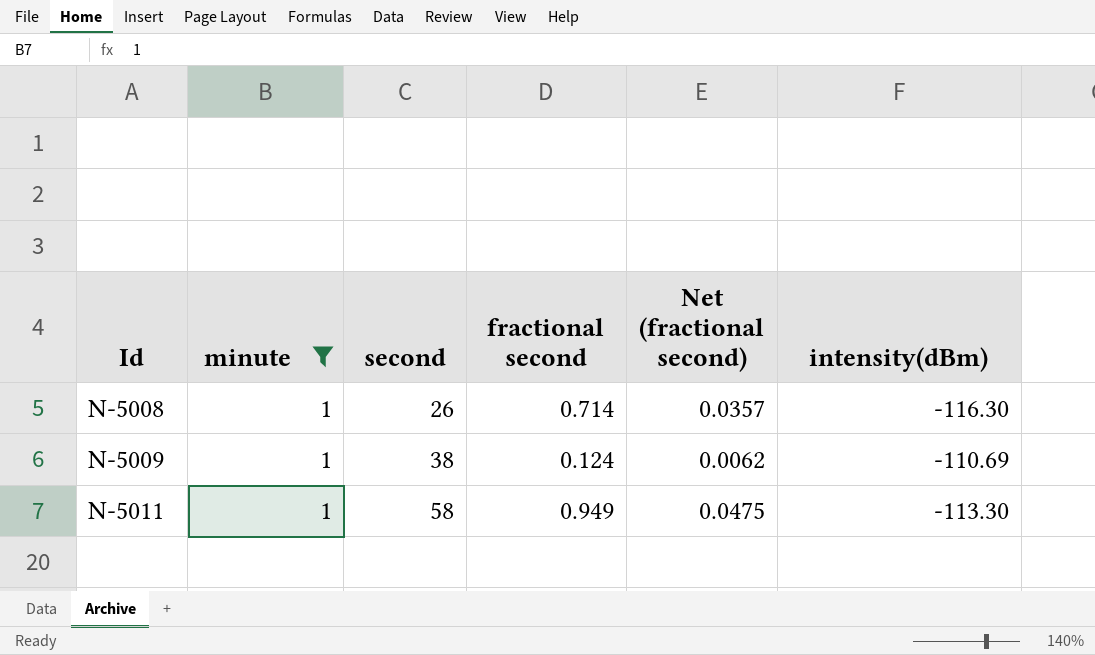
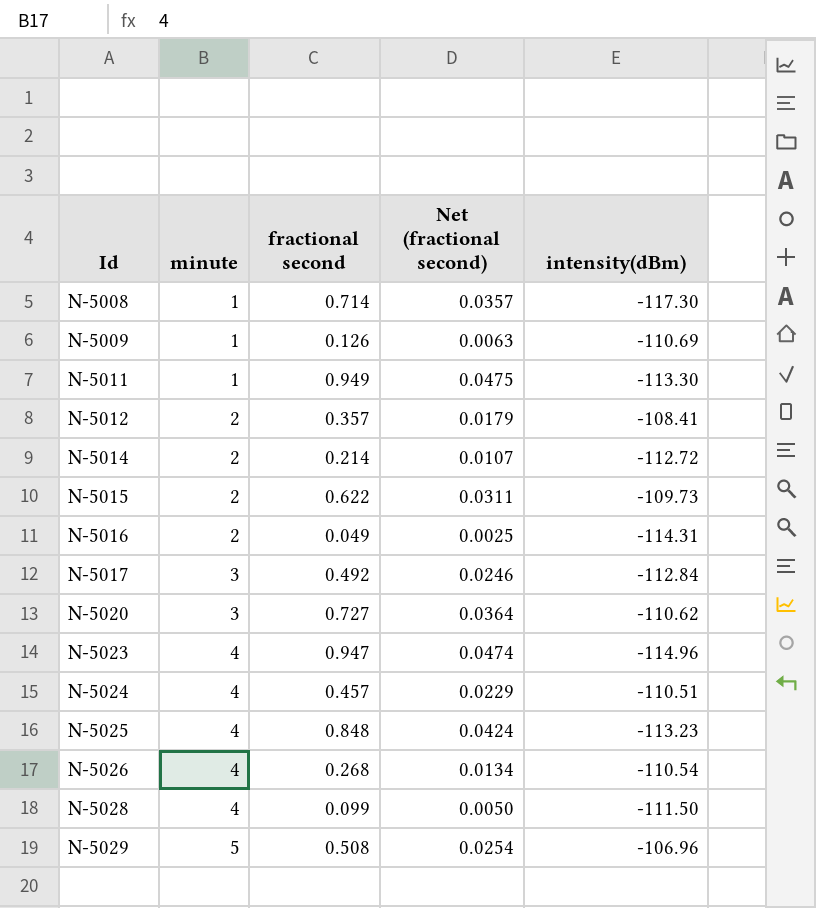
filter: minute = 1 -> none
column second | position: 3 -> none
N-5008 | intensity(dBm): -116.30 -> -117.30
N-5009 | fractional second: 0.124 -> 0.126
N-5009 | Net (fractional second): 0.0062 -> 0.0063

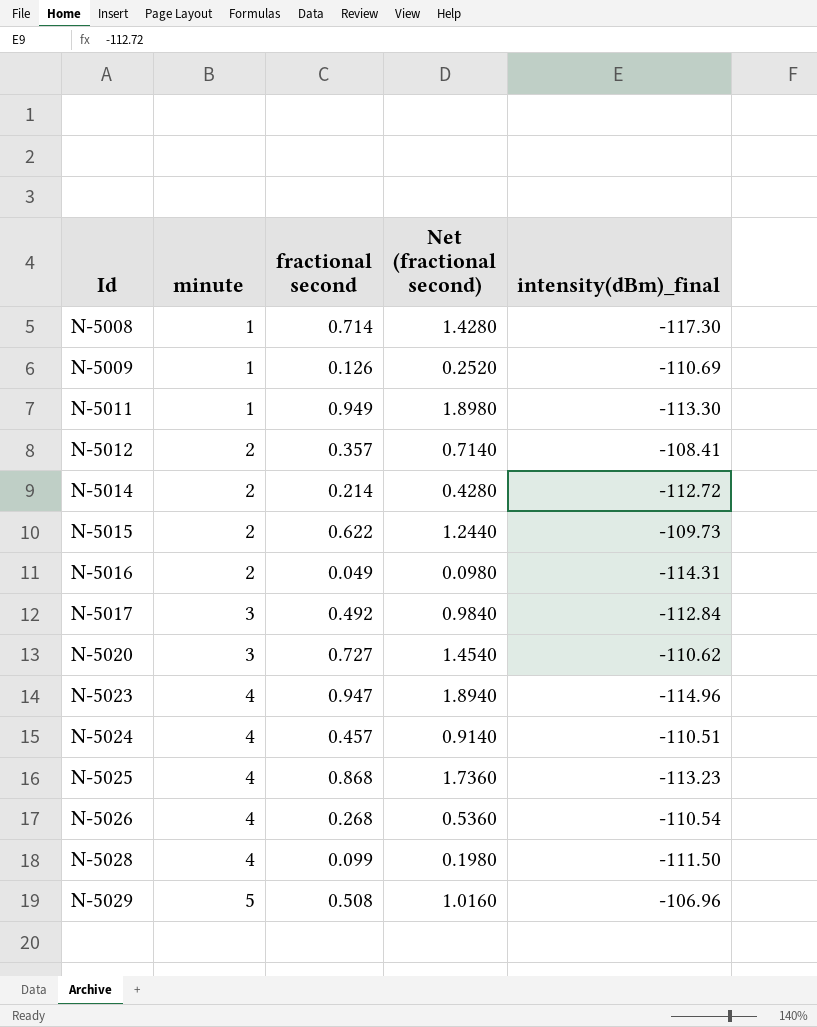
column Net (fractional second) | formula: [fractional second] * 0.05 -> [fractional second] * 2
column name: intensity(dBm) -> intensity(dBm)_final
N-5025 | fractional second: 0.848 -> 0.868

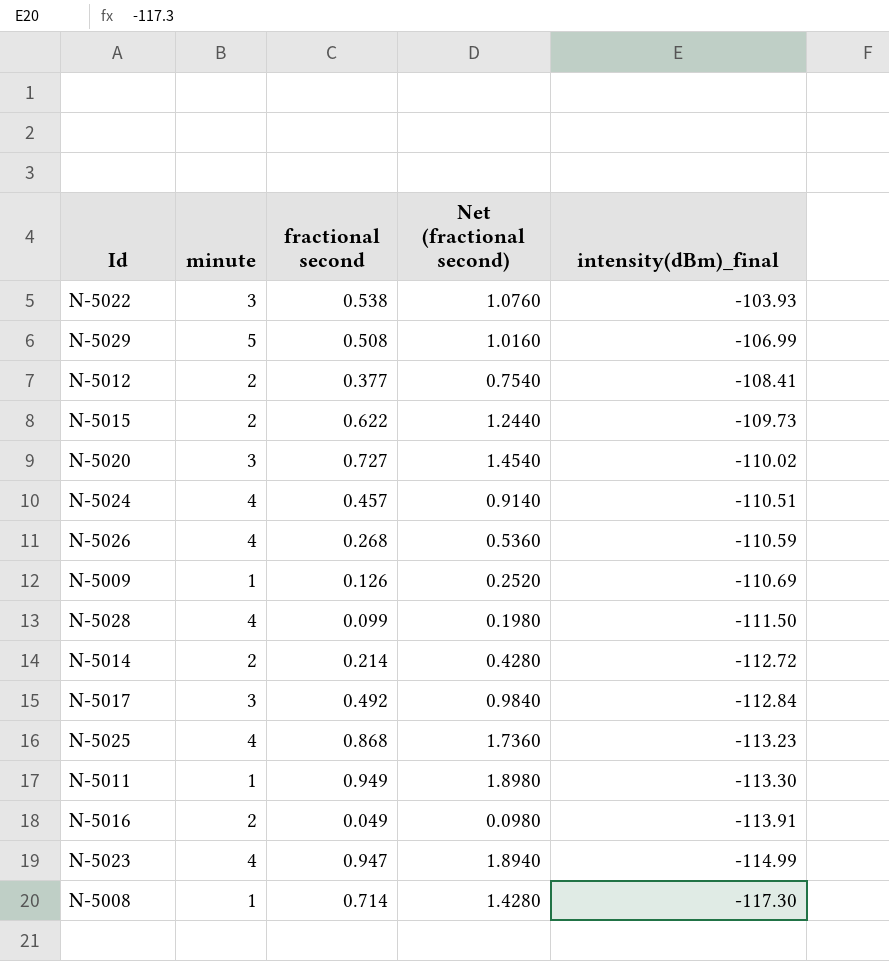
row order: Id ascending -> intensity(dBm)_final descending
row N-5022: none -> 3 | 0.538 | 1.0760 | -103.93
N-5029 | intensity(dBm)_final: -106.96 -> -106.99
N-5012 | fractional second: 0.357 -> 0.377
N-5012 | Net (fractional second): 0.7140 -> 0.7540
N-5020 | intensity(dBm)_final: -110.62 -> -110.02
N-5026 | intensity(dBm)_final: -110.54 -> -110.59
N-5016 | intensity(dBm)_final: -114.31 -> -113.91
N-5023 | intensity(dBm)_final: -114.96 -> -114.99

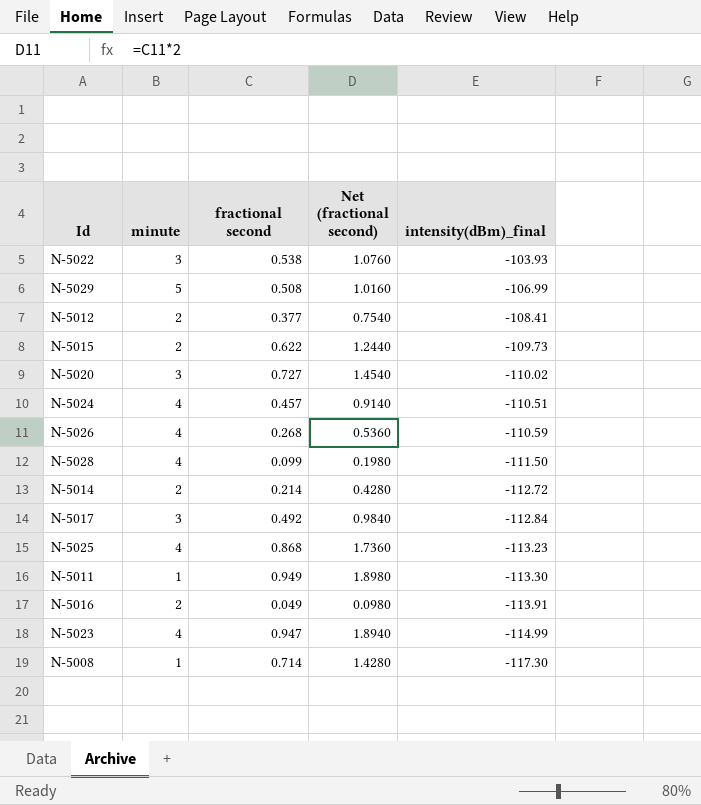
row N-5009: 1 | 0.126 | 0.2520 | -110.69 -> none

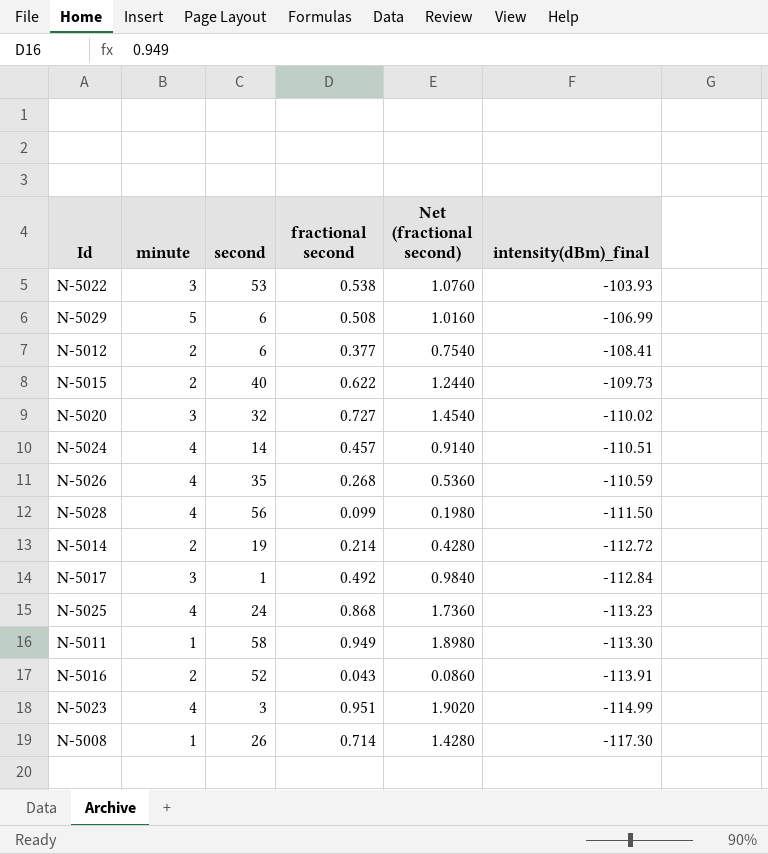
column second | position: none -> 3
N-5016 | fractional second: 0.049 -> 0.043
N-5016 | Net (fractional second): 0.0980 -> 0.0860
N-5023 | fractional second: 0.947 -> 0.951
N-5023 | Net (fractional second): 1.8940 -> 1.9020

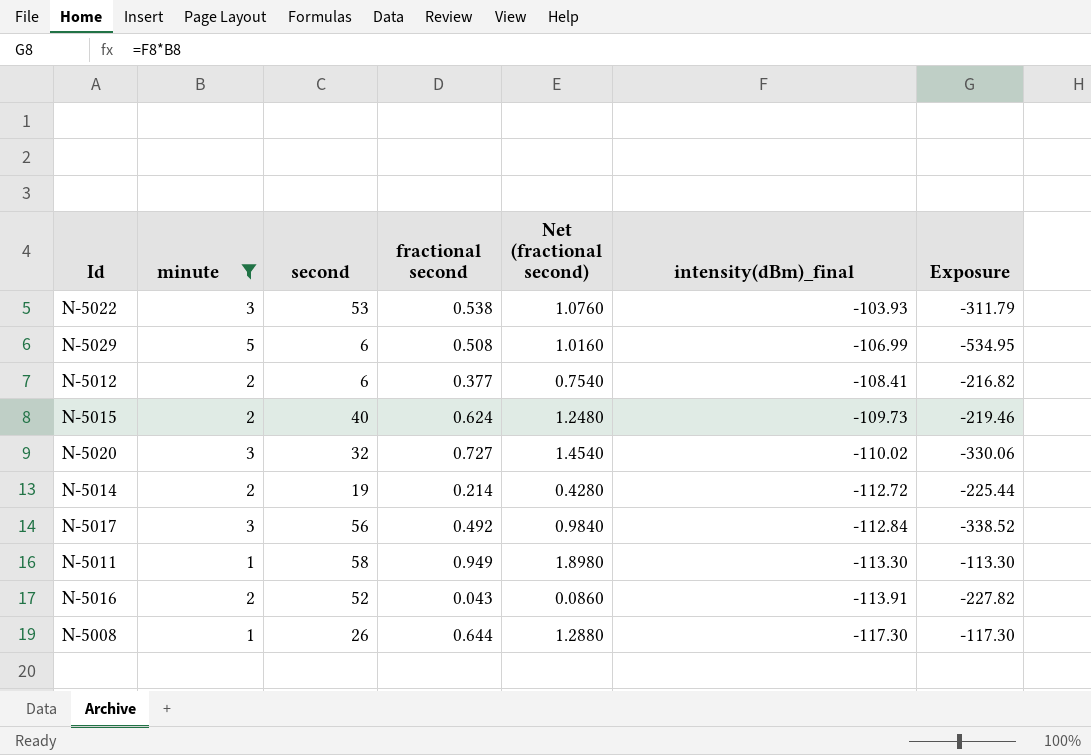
filter: none -> minute != 4
column Exposure | formula: none -> [minute] * [intensity(dBm)_final]
N-5015 | fractional second: 0.622 -> 0.624
N-5015 | Net (fractional second): 1.2440 -> 1.2480
N-5017 | second: 1 -> 56
N-5008 | fractional second: 0.714 -> 0.644
N-5008 | Net (fractional second): 1.4280 -> 1.2880

